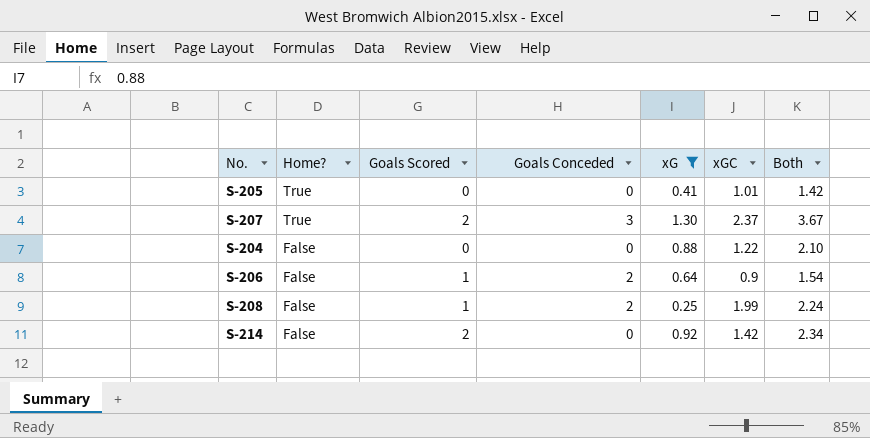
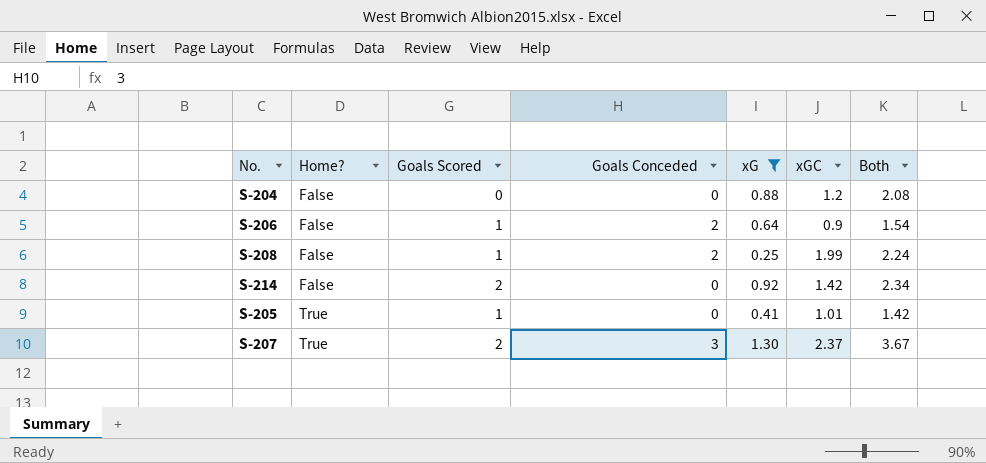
row order: Home? descending -> Home? ascending
S-204 | xGC: 1.22 -> 1.2
S-204 | Both: 2.10 -> 2.08
S-205 | Goals Scored: 0 -> 1

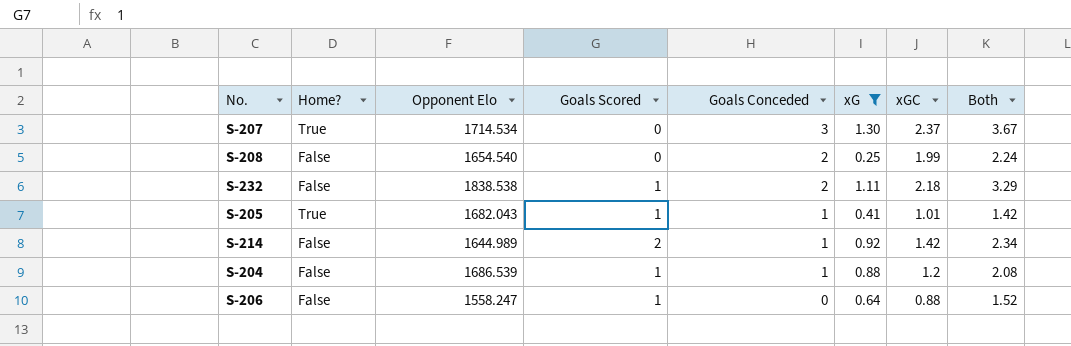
row order: Home? ascending -> Goals Conceded descending
column Opponent Elo | position: none -> 3
S-207 | Goals Scored: 2 -> 0
S-208 | Goals Scored: 1 -> 0
row S-232: none -> False | 1838.538 | 1 | 2 | 1.11 | 2.18 | 3.29
S-205 | Goals Conceded: 0 -> 1
S-214 | Goals Conceded: 0 -> 1
S-204 | Goals Scored: 0 -> 1
S-204 | Goals Conceded: 0 -> 1
S-206 | Goals Conceded: 2 -> 0
S-206 | xGC: 0.9 -> 0.88
S-206 | Both: 1.54 -> 1.52

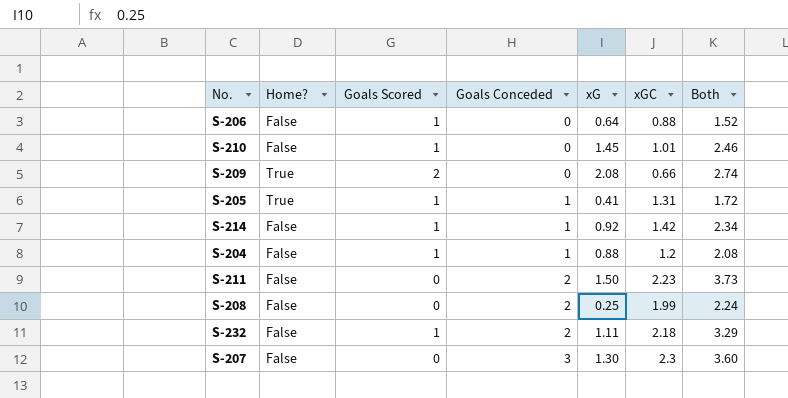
filter: xG <= 1.30 -> none
row order: Goals Conceded descending -> Goals Conceded ascending
column Opponent Elo | position: 3 -> none
S-205 | xGC: 1.01 -> 1.31
S-205 | Both: 1.42 -> 1.72
S-214 | Goals Scored: 2 -> 1
S-207 | Home?: True -> False
S-207 | xGC: 2.37 -> 2.3
S-207 | Both: 3.67 -> 3.60

